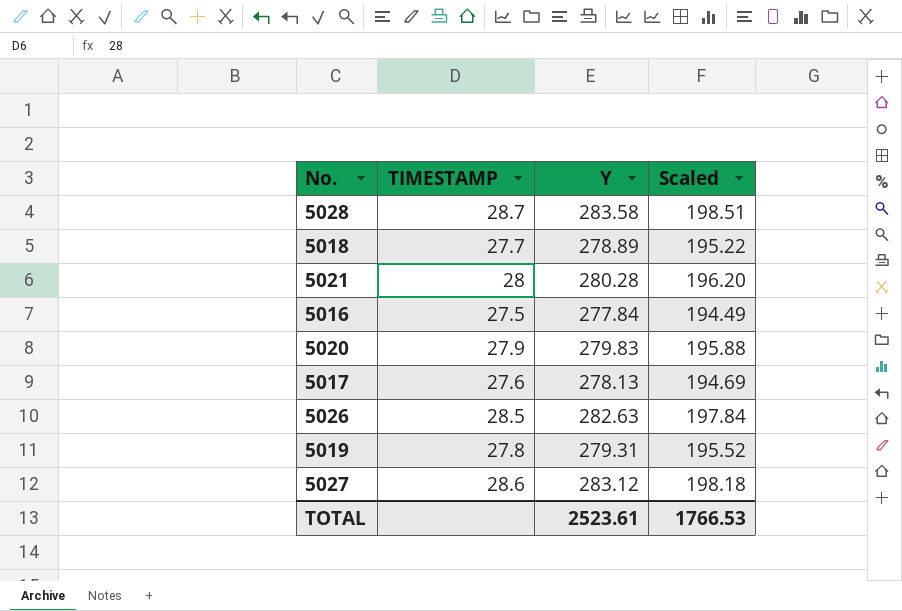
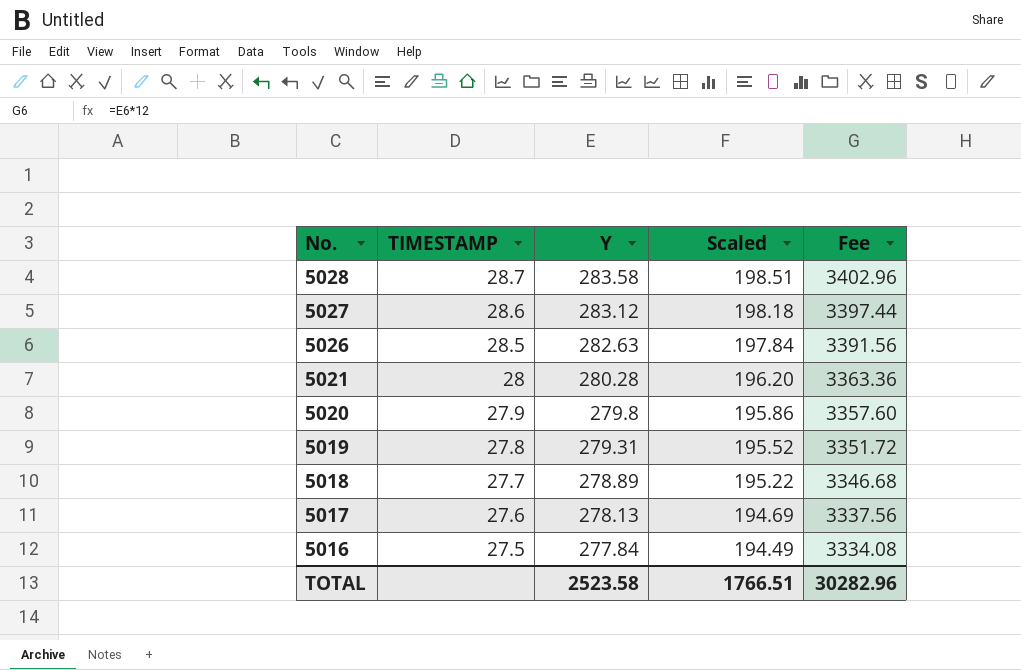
row order: none -> No. descending
column Fee | formula: none -> [Y] * 12
5020 | Y: 279.83 -> 279.8
5020 | Scaled: 195.88 -> 195.86
TOTAL | Y: 2523.61 -> 2523.58
TOTAL | Scaled: 1766.53 -> 1766.51

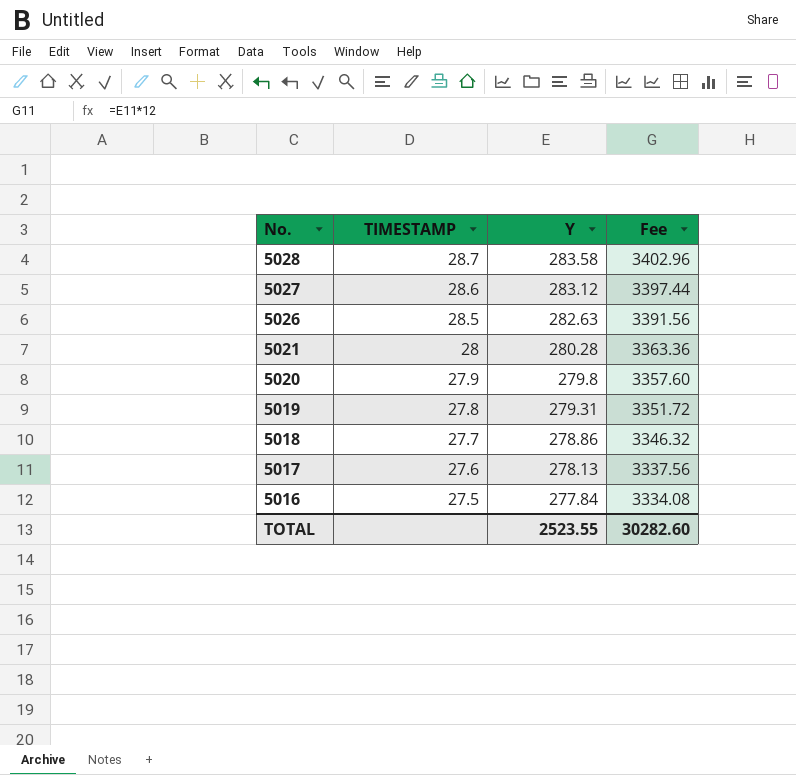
column Scaled | formula: [Y] * 0.7 -> none
5018 | Y: 278.89 -> 278.86
5018 | Fee: 3346.68 -> 3346.32
TOTAL | Y: 2523.58 -> 2523.55
TOTAL | Fee: 30282.96 -> 30282.60

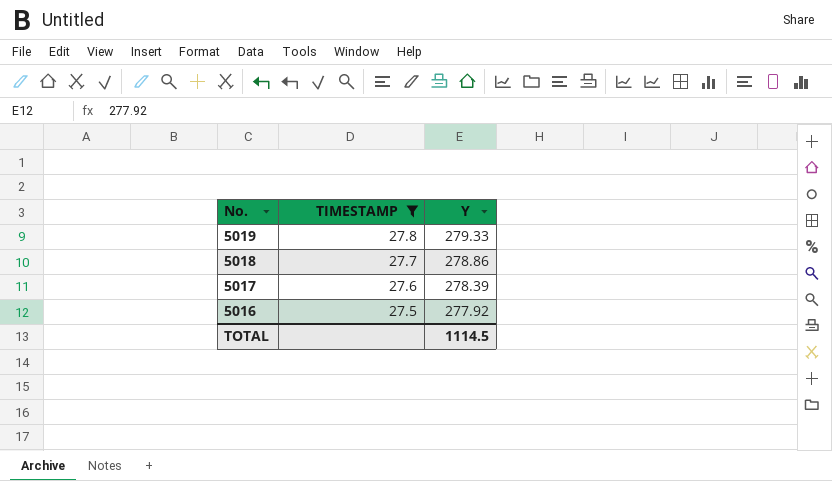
filter: none -> TIMESTAMP <= 27.8
column Fee | formula: [Y] * 12 -> none
5019 | Y: 279.31 -> 279.33
5017 | Y: 278.13 -> 278.39
5016 | Y: 277.84 -> 277.92
TOTAL | Y: 2523.55 -> 1114.5

